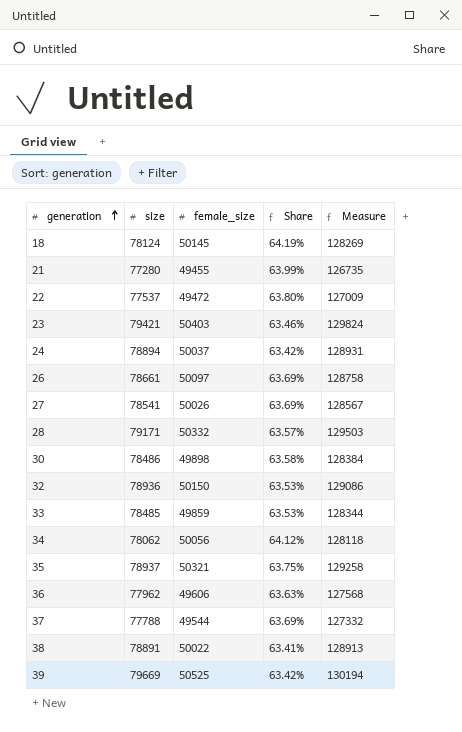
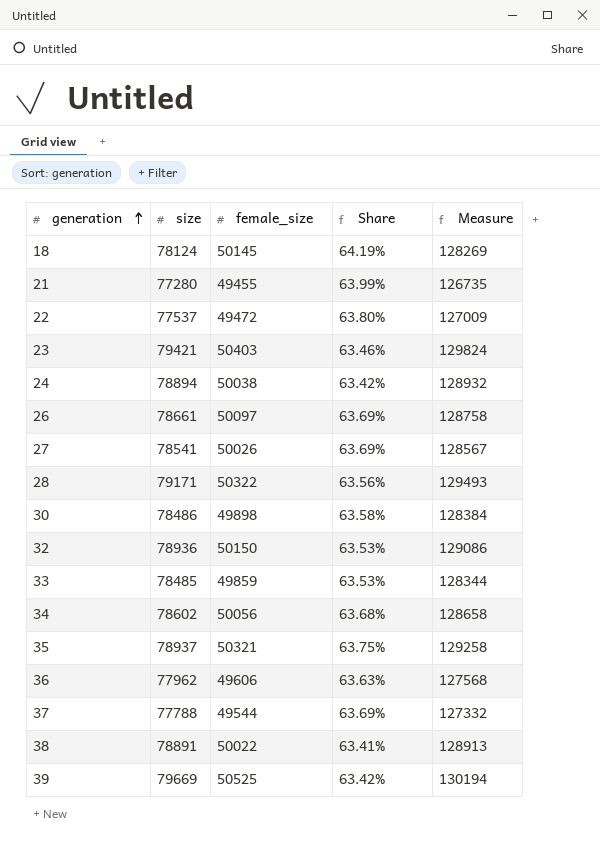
24 | female_size: 50037 -> 50038
24 | Measure: 128931 -> 128932
28 | female_size: 50332 -> 50322
28 | Share: 63.57% -> 63.56%
28 | Measure: 129503 -> 129493
34 | size: 78062 -> 78602
34 | Share: 64.12% -> 63.68%
34 | Measure: 128118 -> 128658

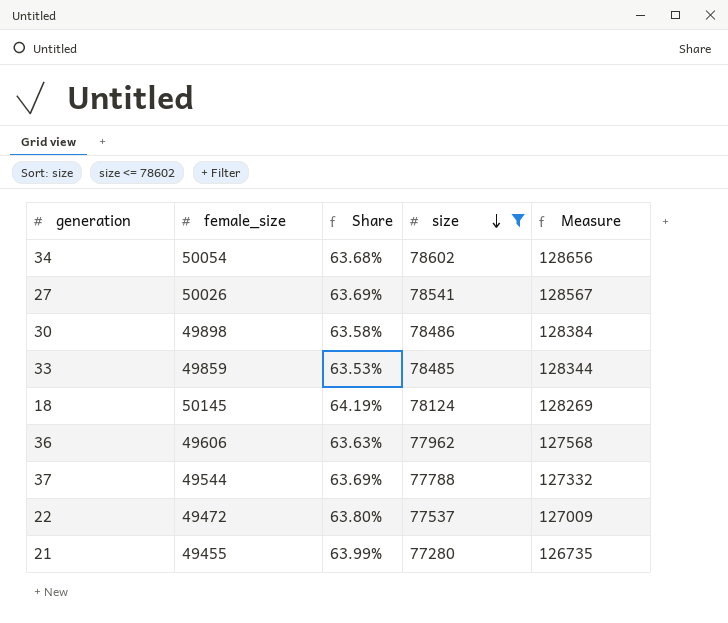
filter: none -> size <= 78602
row order: generation ascending -> size descending
column size | position: 2 -> 4
34 | female_size: 50056 -> 50054
34 | Measure: 128658 -> 128656

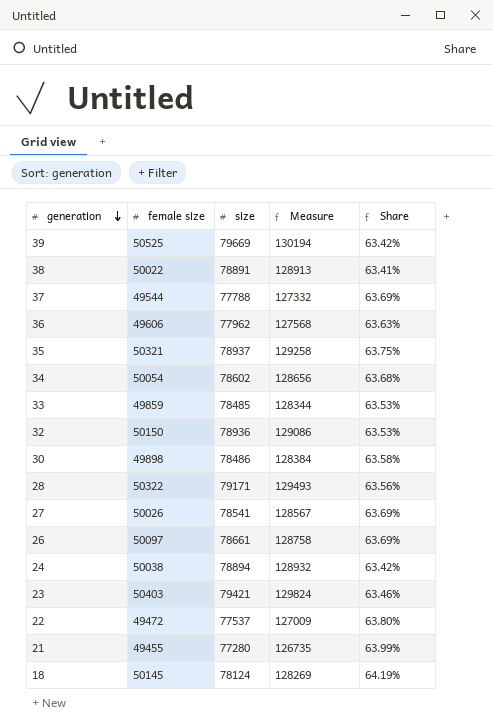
filter: size <= 78602 -> none
row order: size descending -> generation descending
column name: female_size -> female size
column Share | position: 3 -> 5

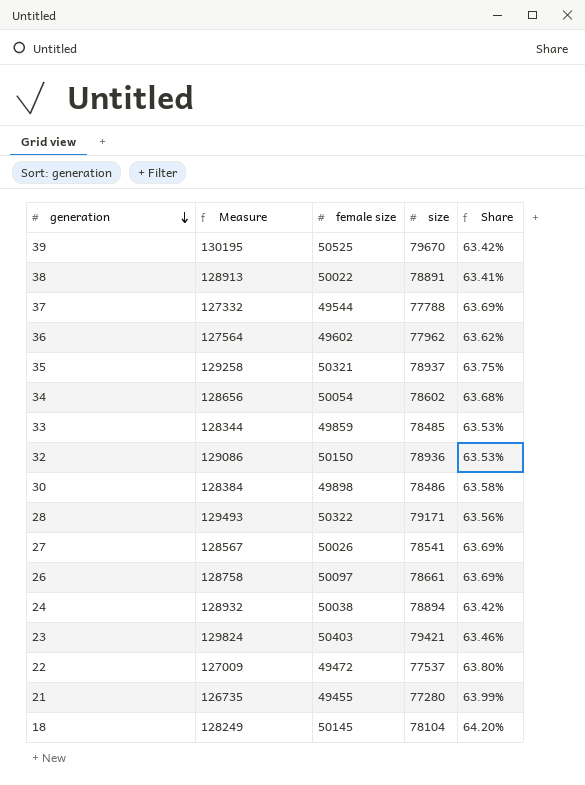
column Measure | position: 4 -> 2
39 | Measure: 130194 -> 130195
39 | size: 79669 -> 79670
36 | Measure: 127568 -> 127564
36 | female size: 49606 -> 49602
36 | Share: 63.63% -> 63.62%
18 | Measure: 128269 -> 128249
18 | size: 78124 -> 78104
18 | Share: 64.19% -> 64.20%

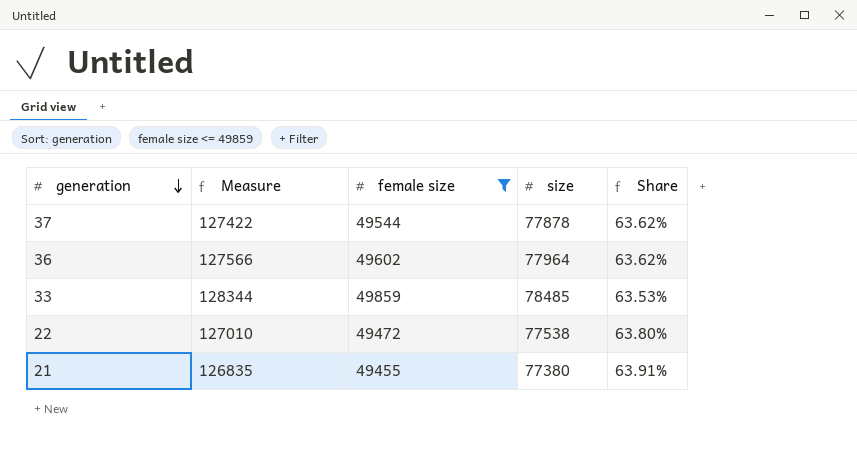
filter: none -> female size <= 49859
37 | Measure: 127332 -> 127422
37 | size: 77788 -> 77878
37 | Share: 63.69% -> 63.62%
36 | Measure: 127564 -> 127566
36 | size: 77962 -> 77964
22 | Measure: 127009 -> 127010
22 | size: 77537 -> 77538
21 | Measure: 126735 -> 126835
21 | size: 77280 -> 77380
21 | Share: 63.99% -> 63.91%

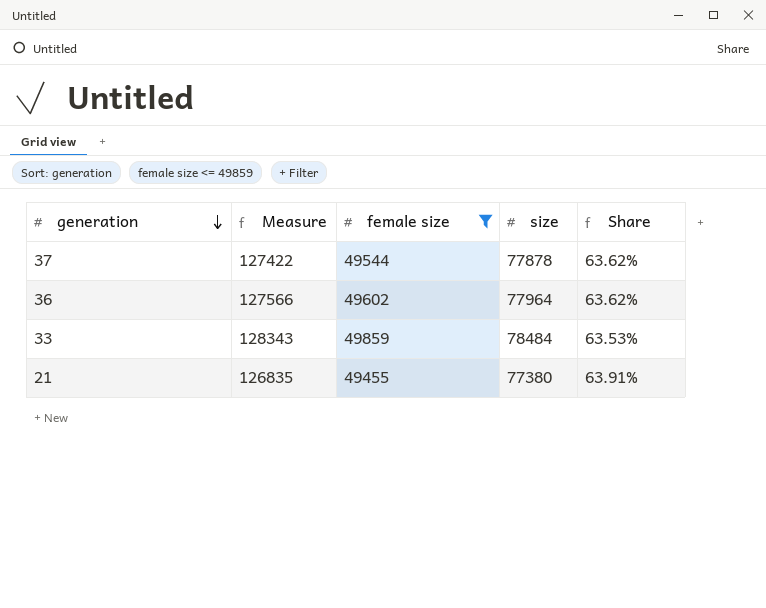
row 22: 127010 | 49472 | 77538 | 63.80% -> none
33 | Measure: 128344 -> 128343
33 | size: 78485 -> 78484

